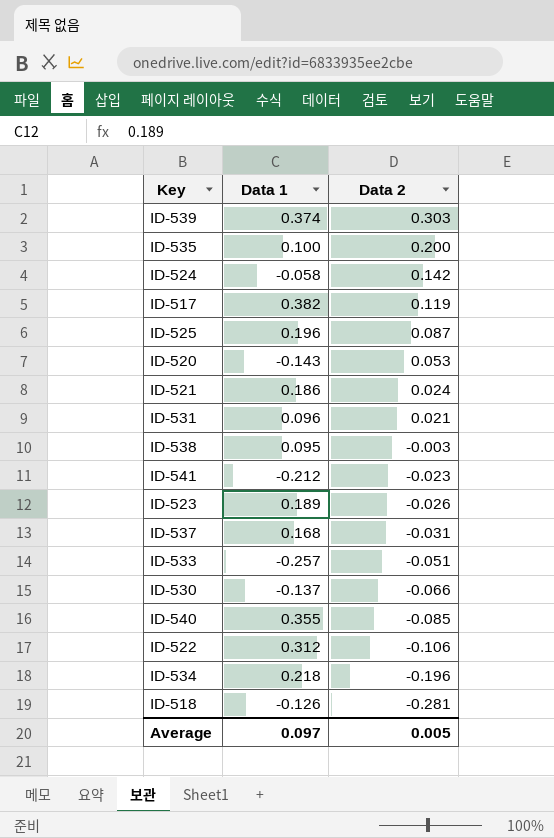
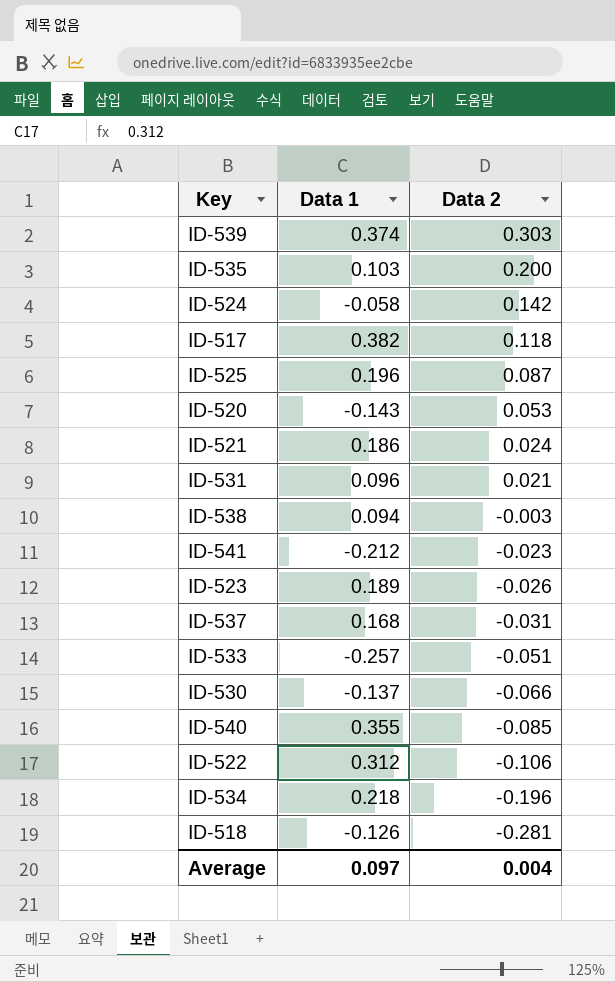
ID-535 | Data 1: 0.100 -> 0.103
ID-517 | Data 2: 0.119 -> 0.118
ID-538 | Data 1: 0.095 -> 0.094
Average | Data 2: 0.005 -> 0.004

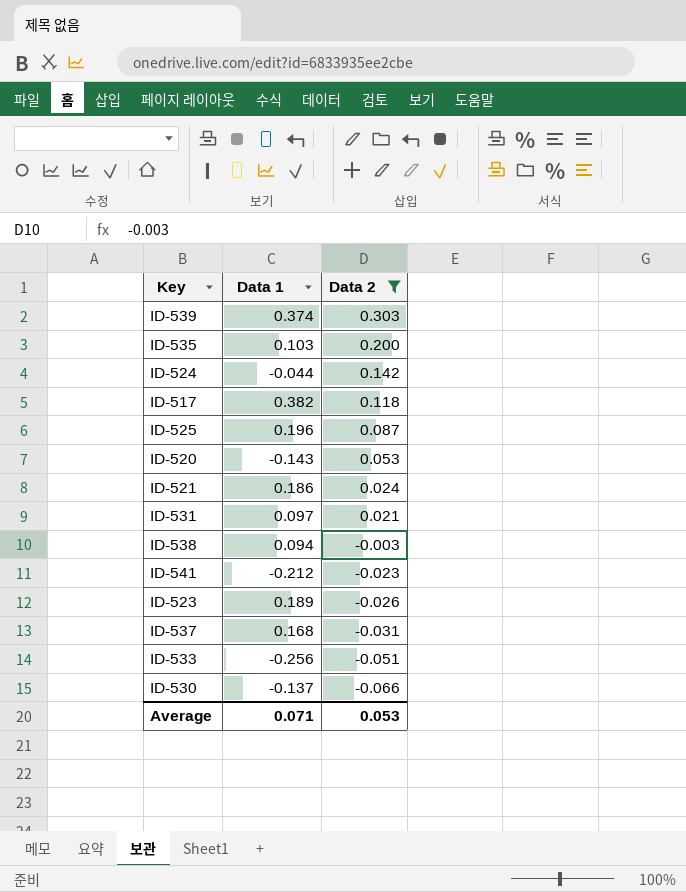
filter: none -> Data 2 >= -0.066
ID-524 | Data 1: -0.058 -> -0.044
ID-531 | Data 1: 0.096 -> 0.097
ID-533 | Data 1: -0.257 -> -0.256
Average | Data 1: 0.097 -> 0.071
Average | Data 2: 0.004 -> 0.053

